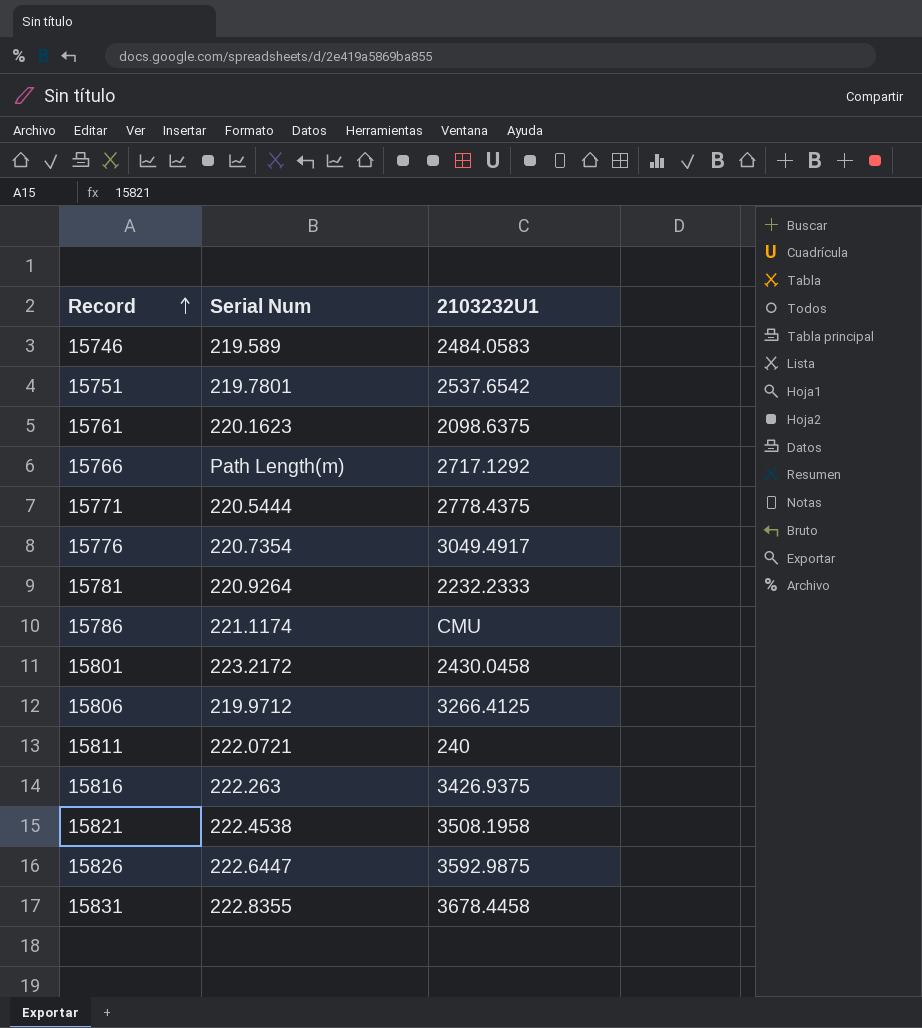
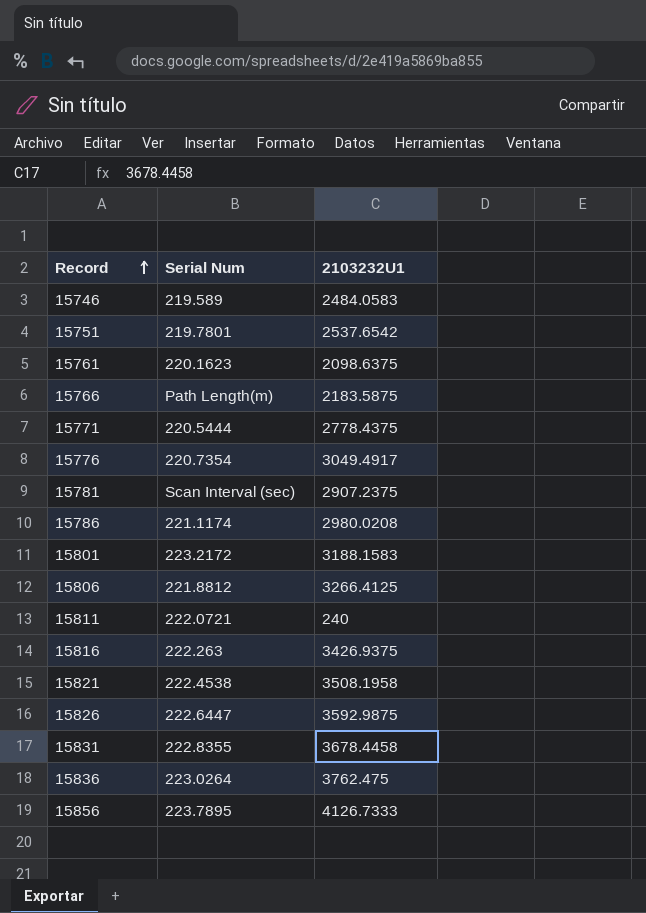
15766 | 2103232U1: 2717.1292 -> 2183.5875
15781 | Serial Num: 220.9264 -> Scan Interval (sec)
15781 | 2103232U1: 2232.2333 -> 2907.2375
15786 | 2103232U1: CMU -> 2980.0208
15801 | 2103232U1: 2430.0458 -> 3188.1583
15806 | Serial Num: 219.9712 -> 221.8812
row 15836: none -> 223.0264 | 3762.475
row 15856: none -> 223.7895 | 4126.7333

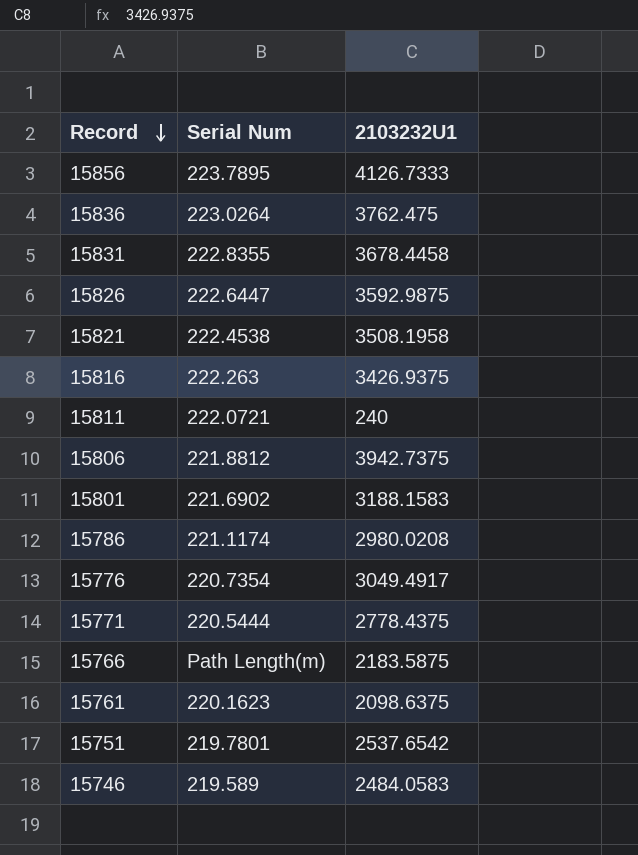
row order: Record ascending -> Record descending
row 15781: Scan Interval (sec) | 2907.2375 -> none
15806 | 2103232U1: 3266.4125 -> 3942.7375
15801 | Serial Num: 223.2172 -> 221.6902

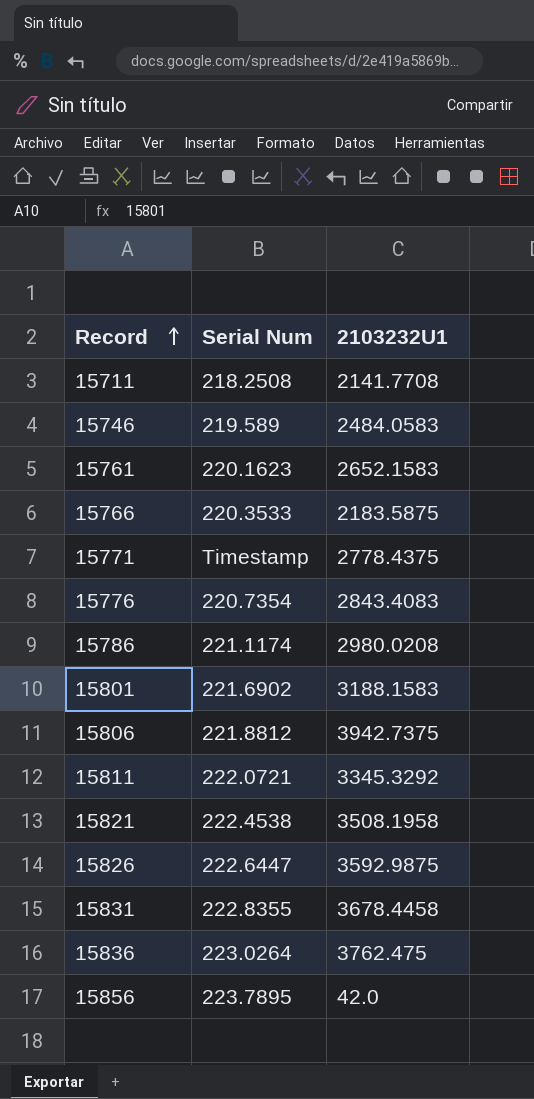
row order: Record descending -> Record ascending
row 15816: 222.263 | 3426.9375 -> none
row 15751: 219.7801 | 2537.6542 -> none
row 15711: none -> 218.2508 | 2141.7708
15761 | 2103232U1: 2098.6375 -> 2652.1583
15766 | Serial Num: Path Length(m) -> 220.3533
15771 | Serial Num: 220.5444 -> Timestamp
15776 | 2103232U1: 3049.4917 -> 2843.4083
15811 | 2103232U1: 240 -> 3345.3292
15856 | 2103232U1: 4126.7333 -> 42.0

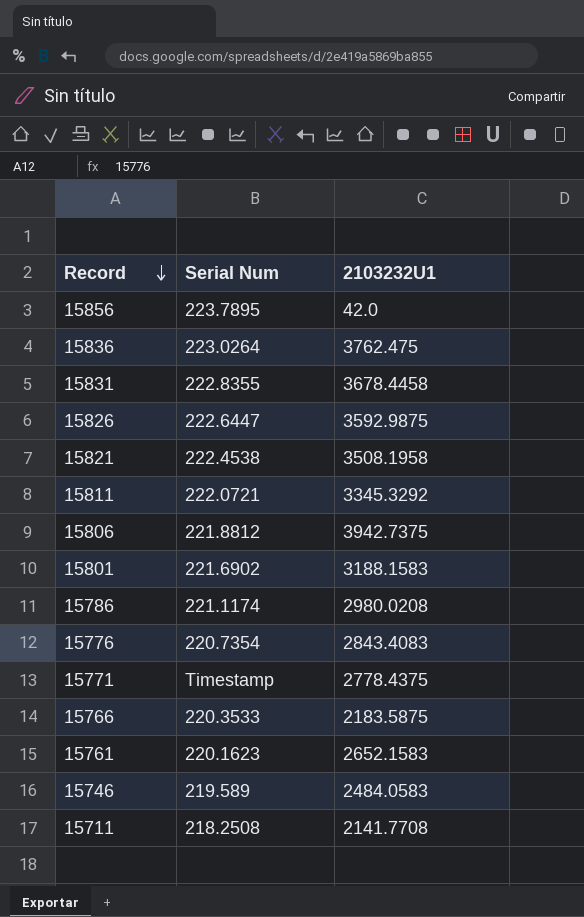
row order: Record ascending -> Record descending

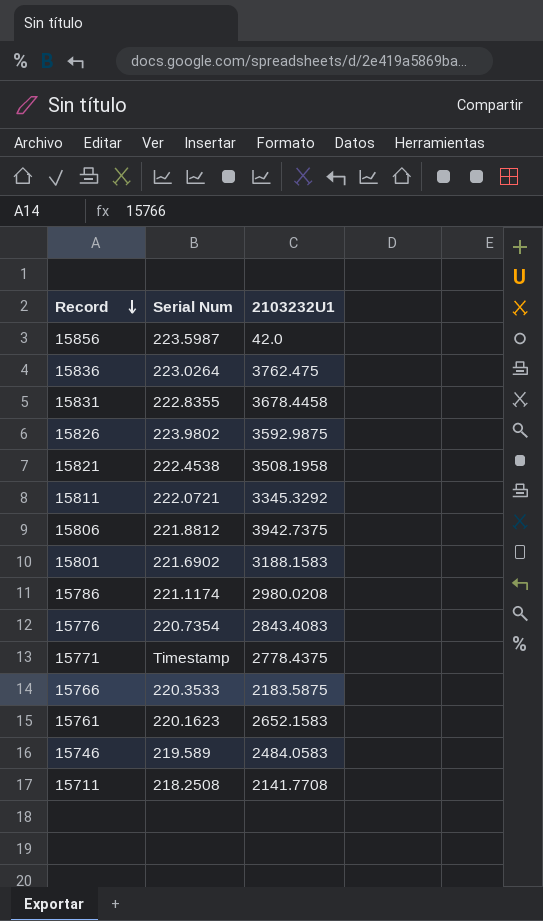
15856 | Serial Num: 223.7895 -> 223.5987
15826 | Serial Num: 222.6447 -> 223.9802

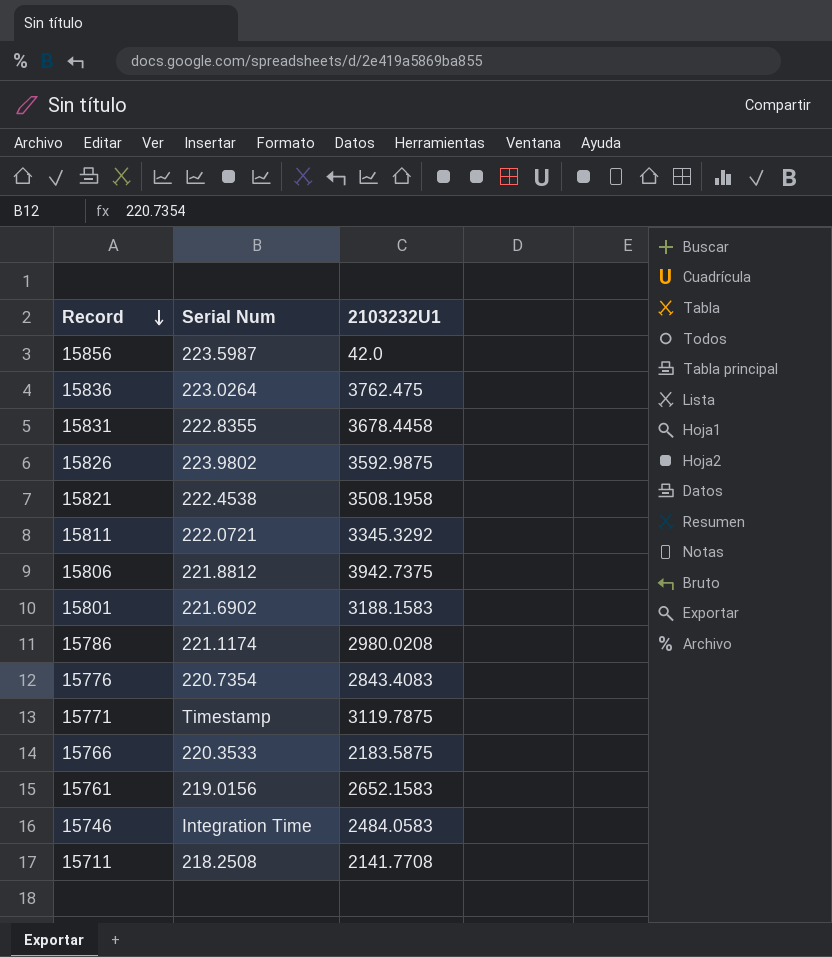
15771 | 2103232U1: 2778.4375 -> 3119.7875
15761 | Serial Num: 220.1623 -> 219.0156
15746 | Serial Num: 219.589 -> Integration Time

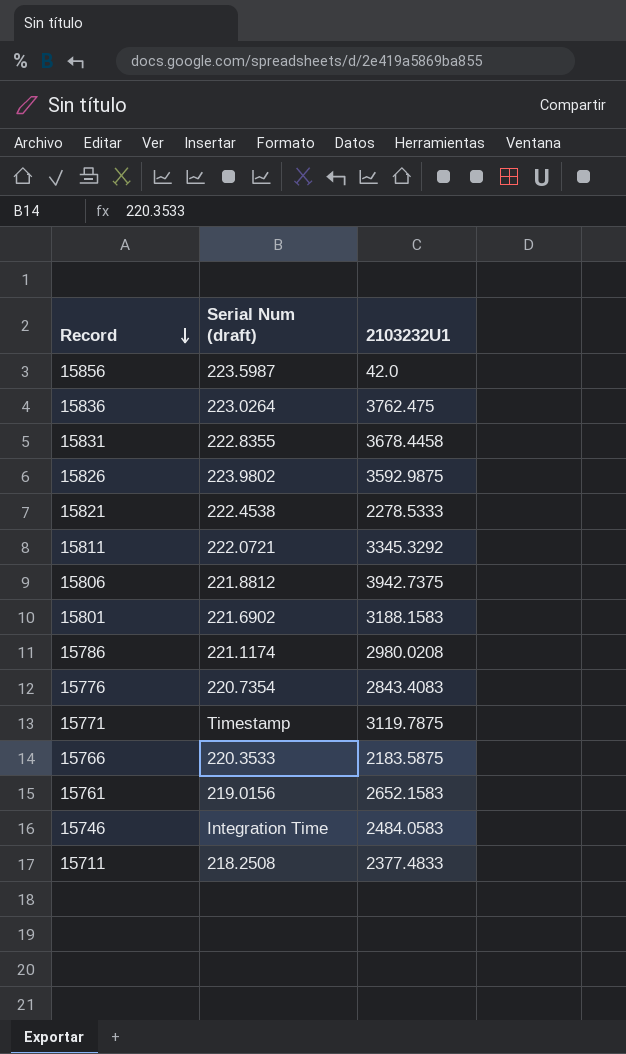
column name: Serial Num -> Serial Num (draft)
15821 | 2103232U1: 3508.1958 -> 2278.5333
15711 | 2103232U1: 2141.7708 -> 2377.4833

